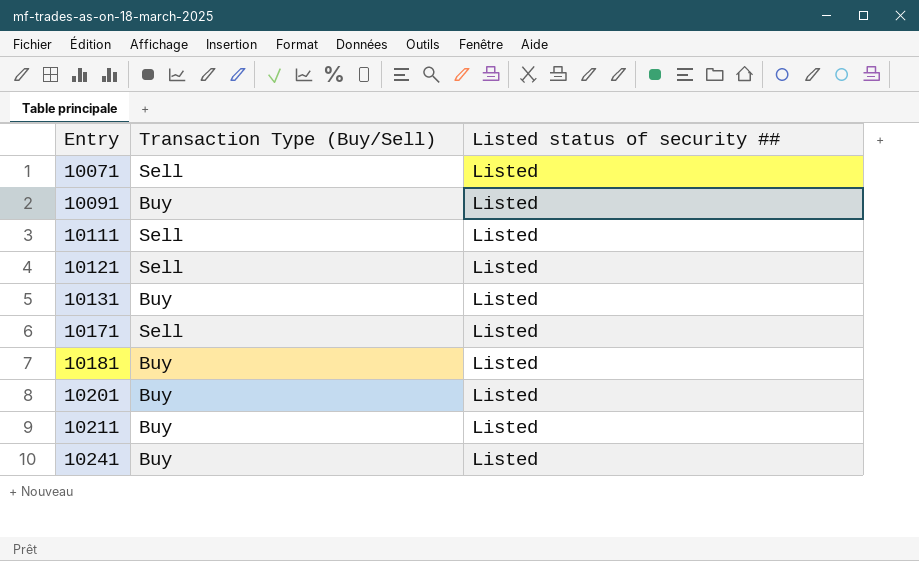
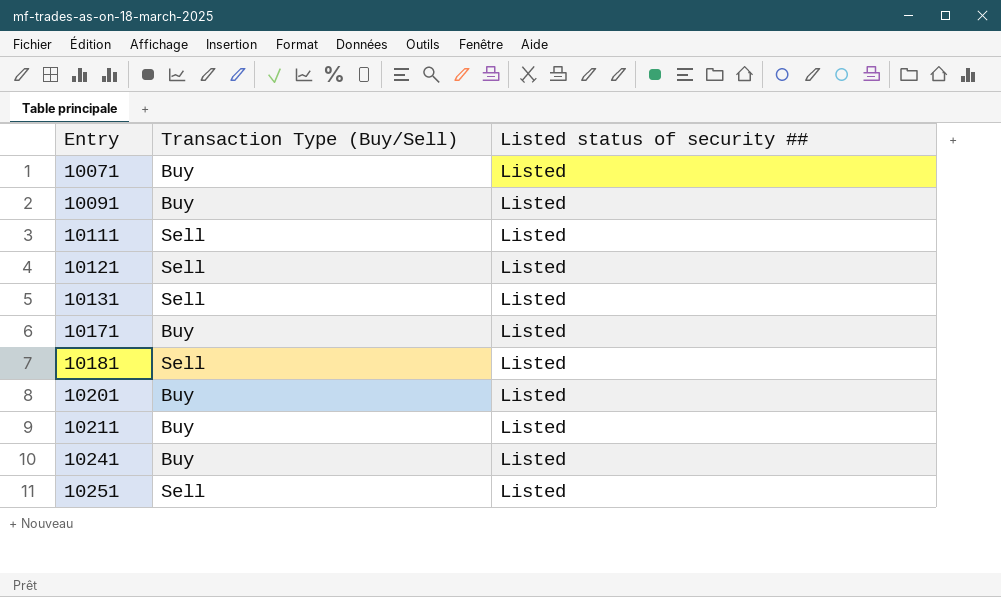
10071 | Transaction Type (Buy/Sell): Sell -> Buy
10131 | Transaction Type (Buy/Sell): Buy -> Sell
10171 | Transaction Type (Buy/Sell): Sell -> Buy
10181 | Transaction Type (Buy/Sell): Buy -> Sell
row 10251: none -> Sell | Listed

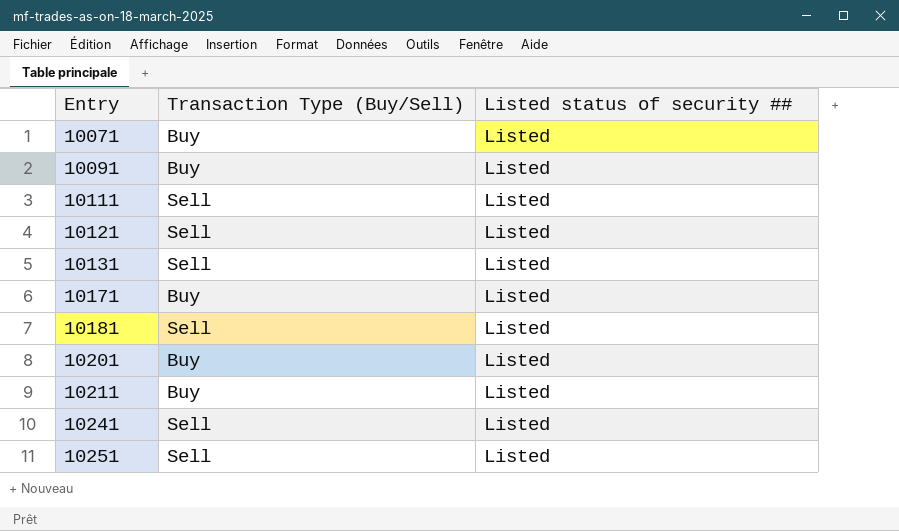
10241 | Transaction Type (Buy/Sell): Buy -> Sell

